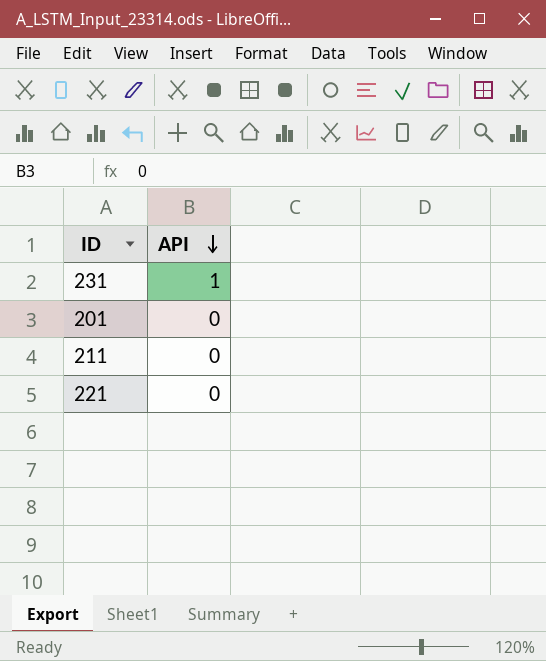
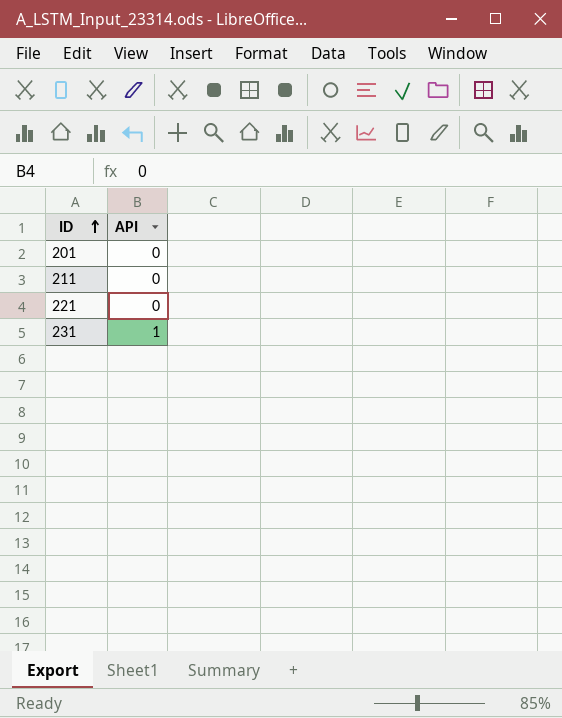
row order: API descending -> ID ascending

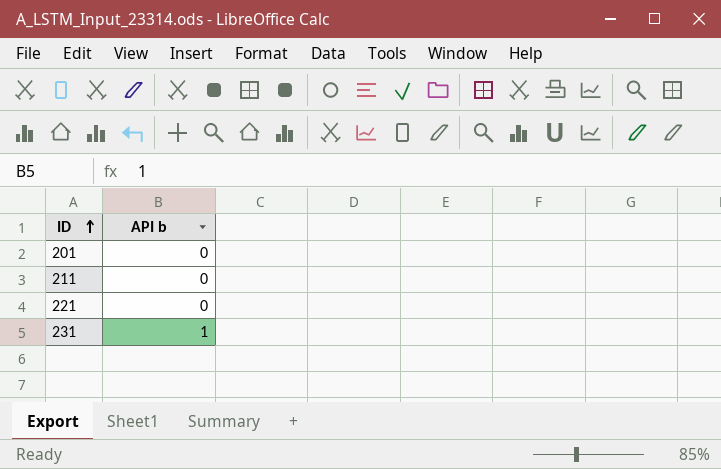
column name: API -> API b

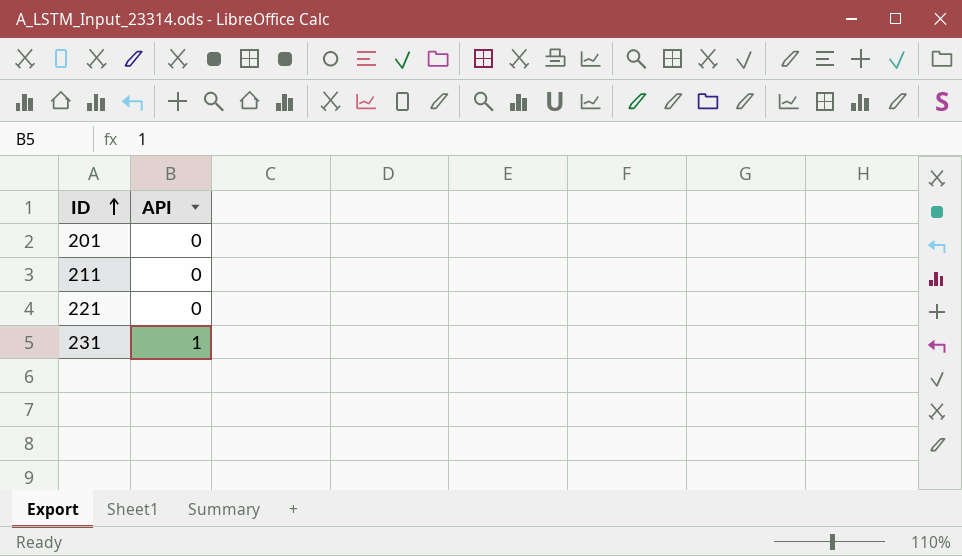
column name: API b -> API

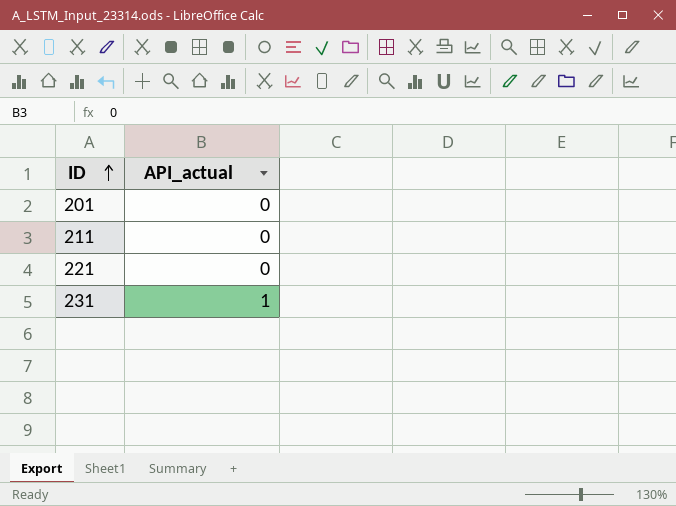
column name: API -> API_actual

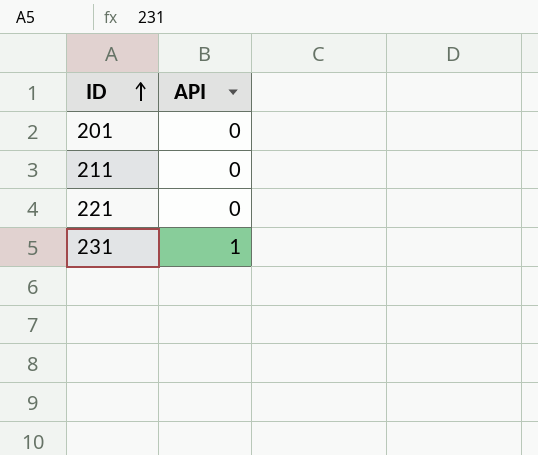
column name: API_actual -> API

